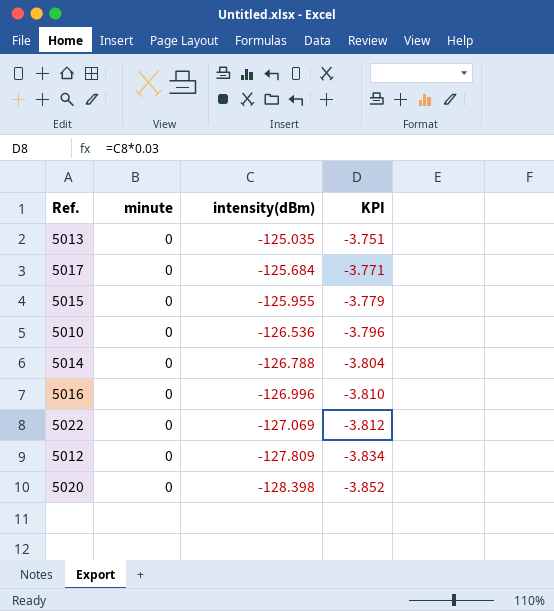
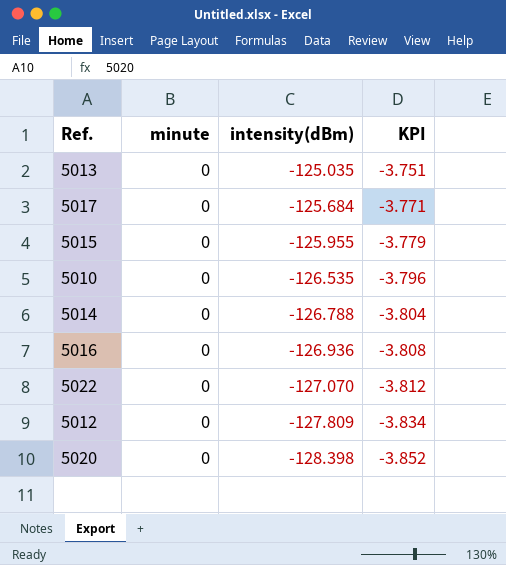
5010 | intensity(dBm): -126.536 -> -126.535
5016 | intensity(dBm): -126.996 -> -126.936
5016 | KPI: -3.810 -> -3.808
5022 | intensity(dBm): -127.069 -> -127.070

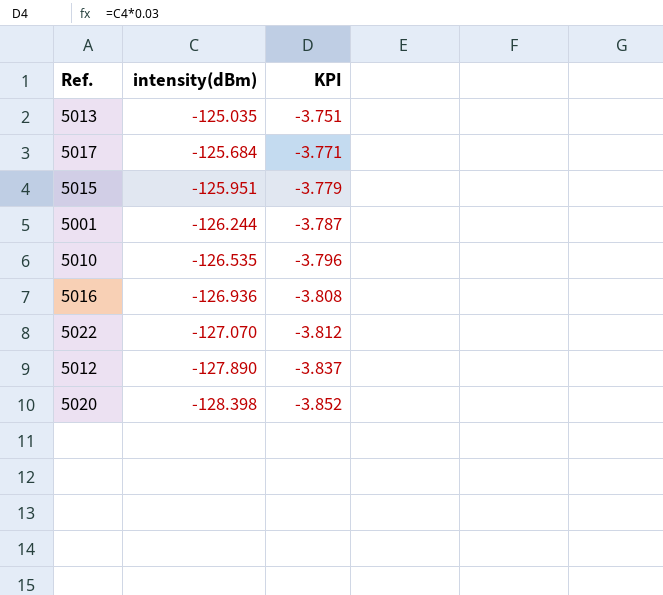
column minute | position: 2 -> none
row 5014: 0 | -126.788 | -3.804 -> none
5015 | intensity(dBm): -125.955 -> -125.951
row 5001: none -> -126.244 | -3.787
5012 | intensity(dBm): -127.809 -> -127.890
5012 | KPI: -3.834 -> -3.837

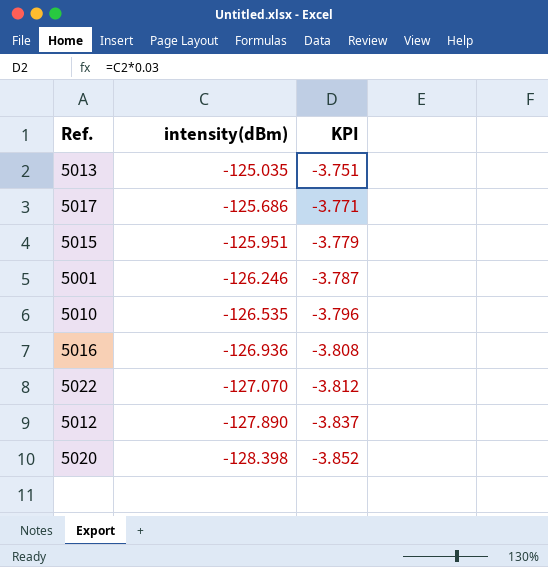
5017 | intensity(dBm): -125.684 -> -125.686
5001 | intensity(dBm): -126.244 -> -126.246

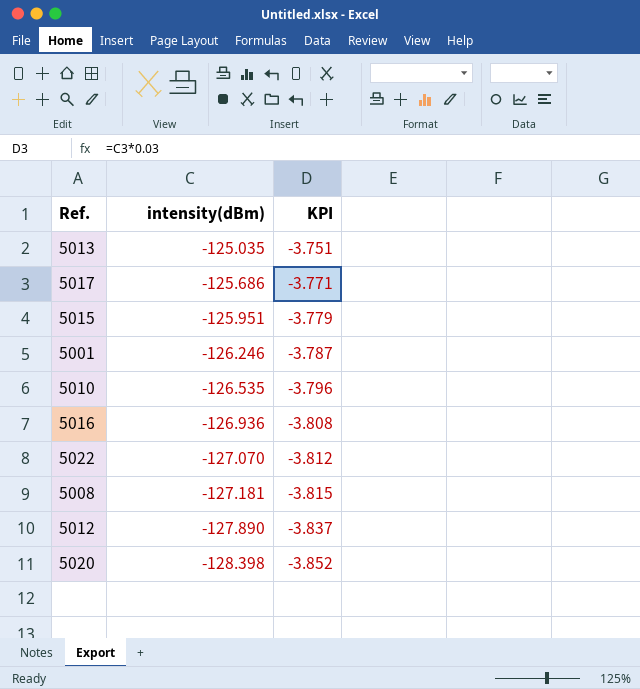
row 5008: none -> -127.181 | -3.815

